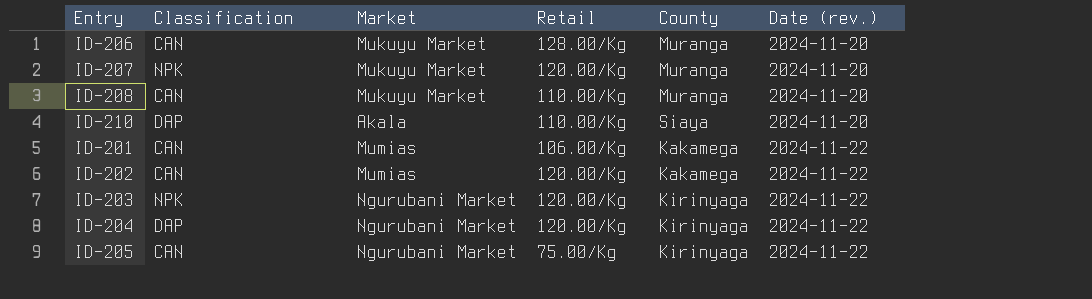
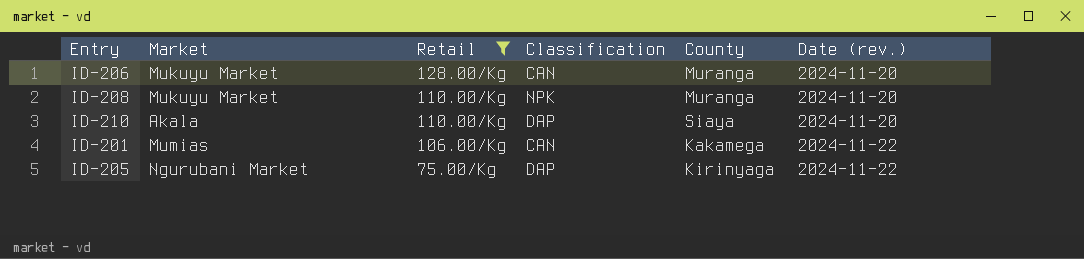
filter: none -> Retail != 120.00/Kg
column Classification | position: 2 -> 4
ID-208 | Classification: CAN -> NPK
ID-205 | Classification: CAN -> DAP

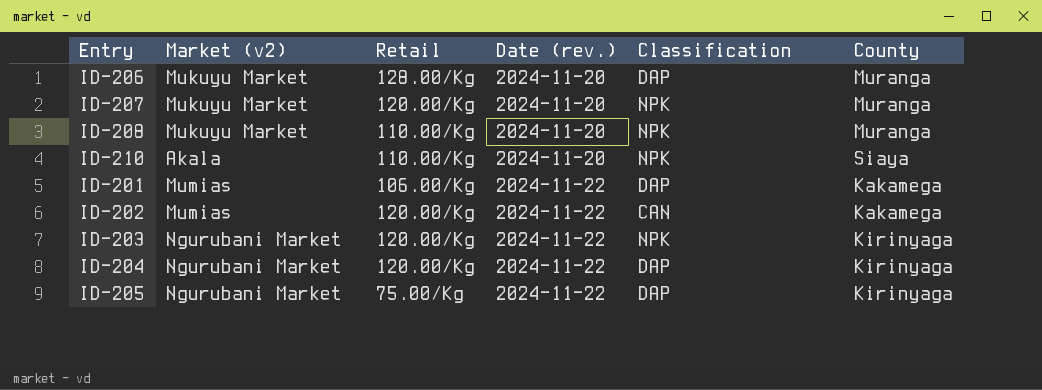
filter: Retail != 120.00/Kg -> none
column name: Market -> Market (v2)
column Date (rev.) | position: 6 -> 4
ID-206 | Classification: CAN -> DAP
ID-210 | Classification: DAP -> NPK
ID-201 | Classification: CAN -> DAP

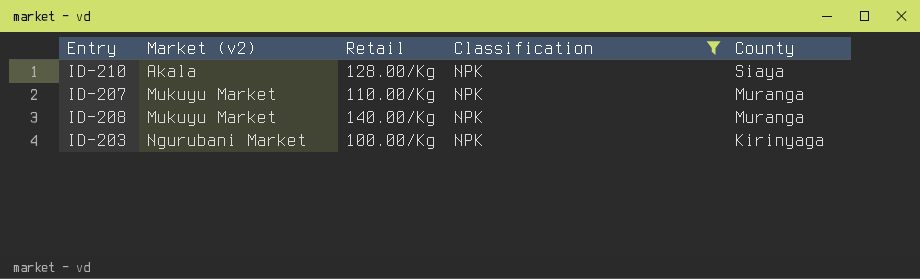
filter: none -> Classification = NPK
row order: Date (rev.) ascending -> Market (v2) ascending
column Date (rev.) | position: 4 -> none
ID-210 | Retail: 110.00/Kg -> 128.00/Kg
ID-207 | Retail: 120.00/Kg -> 110.00/Kg
ID-208 | Retail: 110.00/Kg -> 140.00/Kg
ID-203 | Retail: 120.00/Kg -> 100.00/Kg

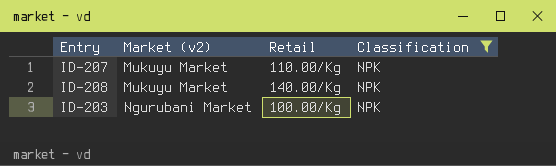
column County | position: 5 -> none
row ID-210: Akala | 128.00/Kg | NPK | Siaya -> none

